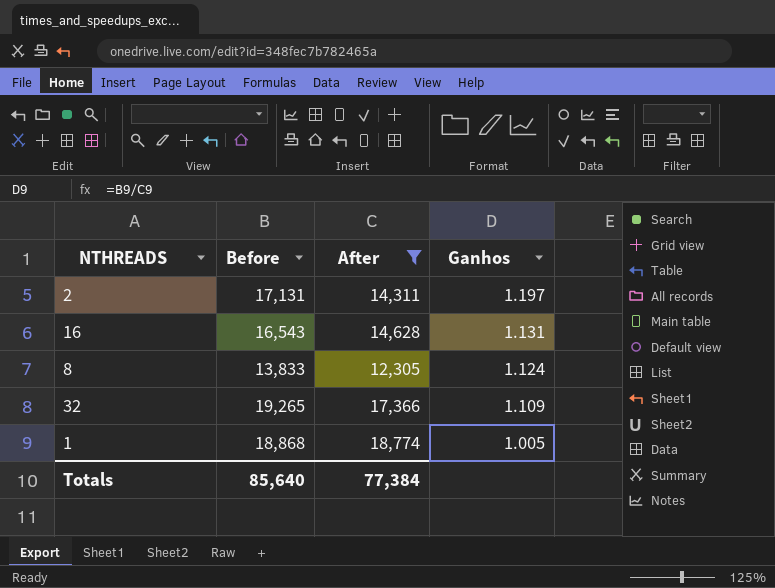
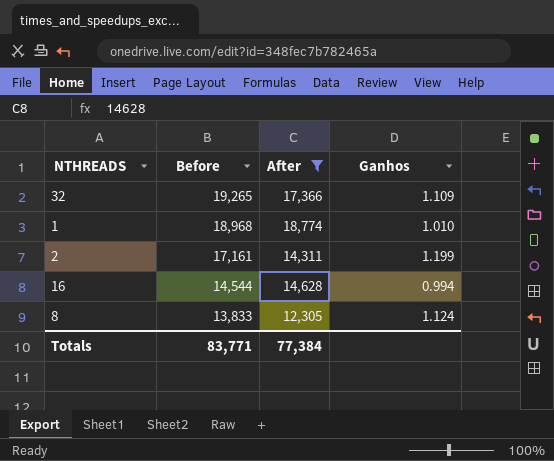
row order: Ganhos descending -> Before descending
1 | Before: 18,868 -> 18,968
1 | Ganhos: 1.005 -> 1.010
2 | Before: 17,131 -> 17,161
2 | Ganhos: 1.197 -> 1.199
16 | Before: 16,543 -> 14,544
16 | Ganhos: 1.131 -> 0.994
Totals | Before: 85,640 -> 83,771

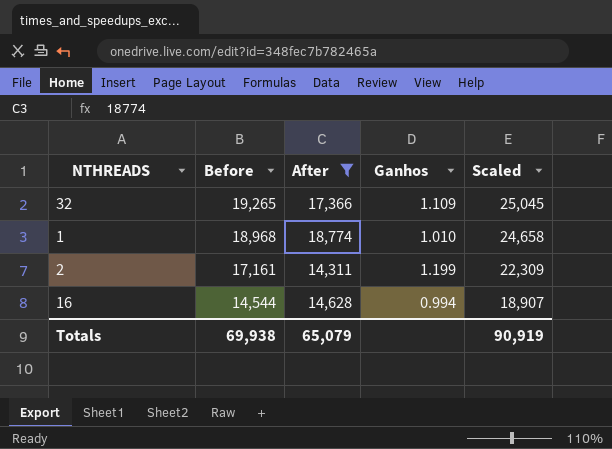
column Scaled | formula: none -> [Before] * 1.3
row 8: 13,833 | 12,305 | 1.124 -> none
Totals | Before: 83,771 -> 69,938
Totals | After: 77,384 -> 65,079

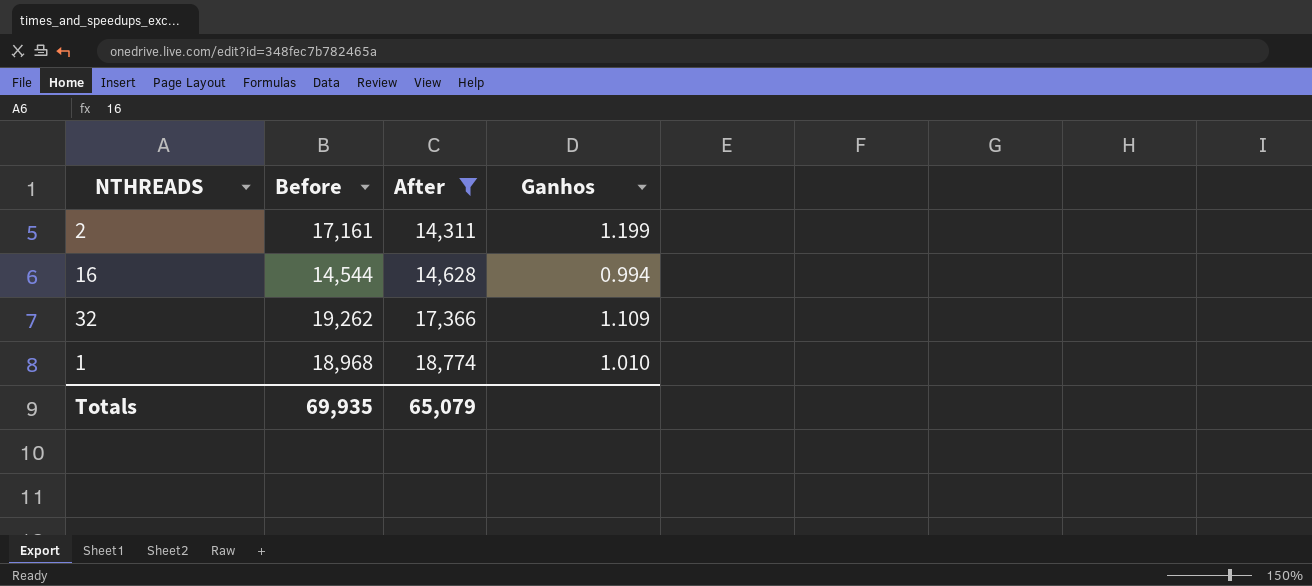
row order: Before descending -> After ascending
column Scaled | formula: [Before] * 1.3 -> none
32 | Before: 19,265 -> 19,262
Totals | Before: 69,938 -> 69,935

